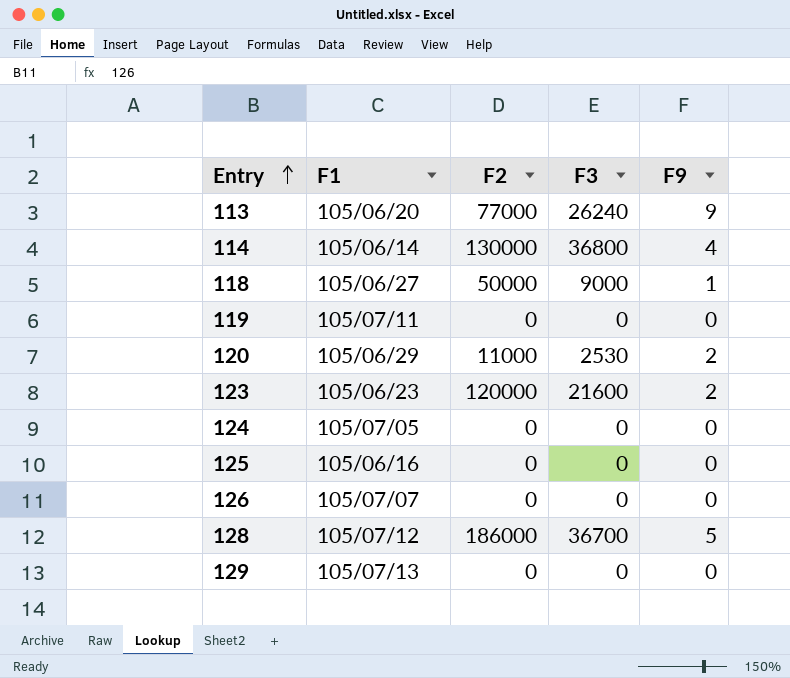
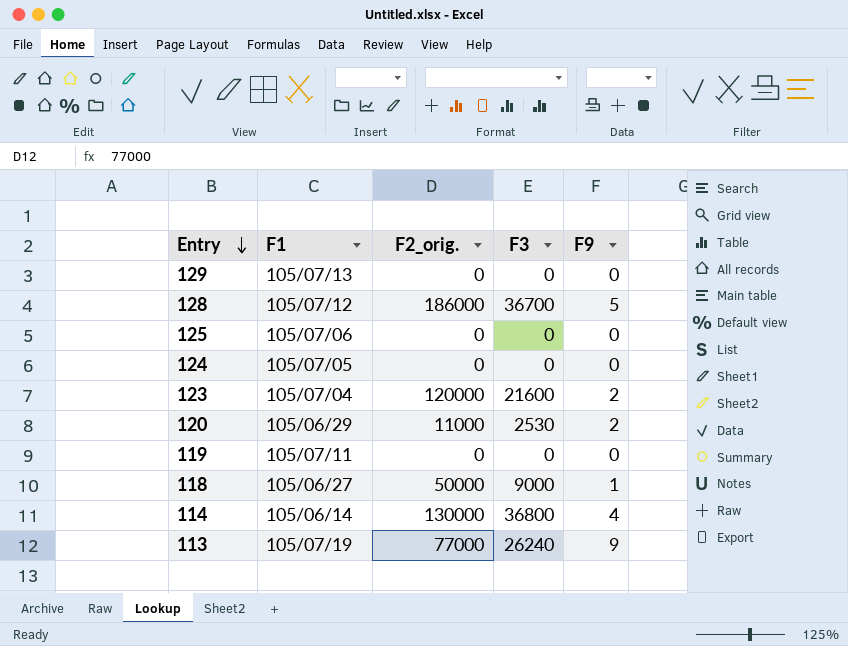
row order: Entry ascending -> Entry descending
column name: F2 -> F2_orig.
row 126: 105/07/07 | 0 | 0 | 0 -> none
125 | F1: 105/06/16 -> 105/07/06
123 | F1: 105/06/23 -> 105/07/04
113 | F1: 105/06/20 -> 105/07/19

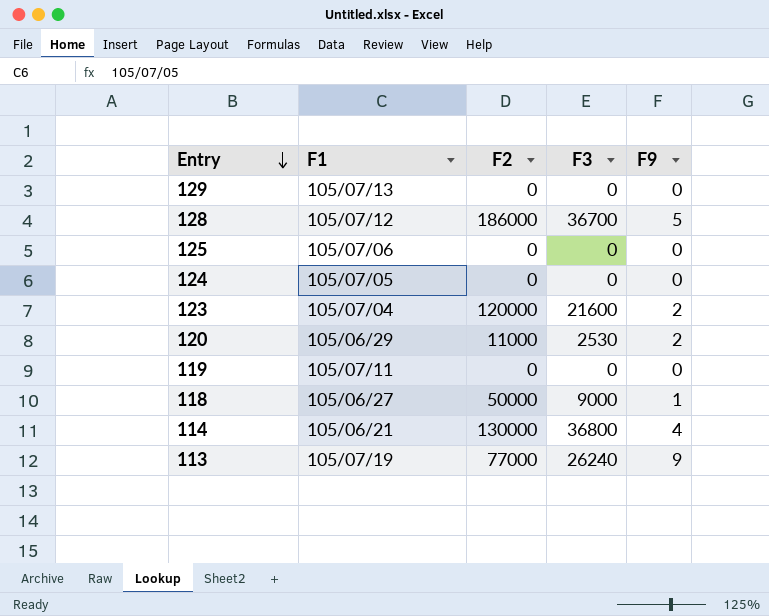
column name: F2_orig. -> F2
114 | F1: 105/06/14 -> 105/06/21

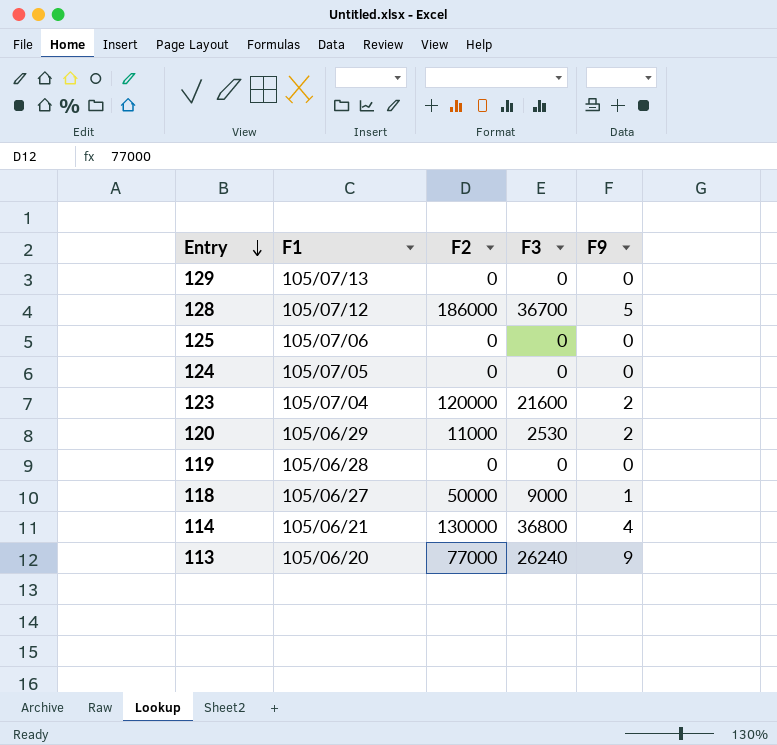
119 | F1: 105/07/11 -> 105/06/28
113 | F1: 105/07/19 -> 105/06/20

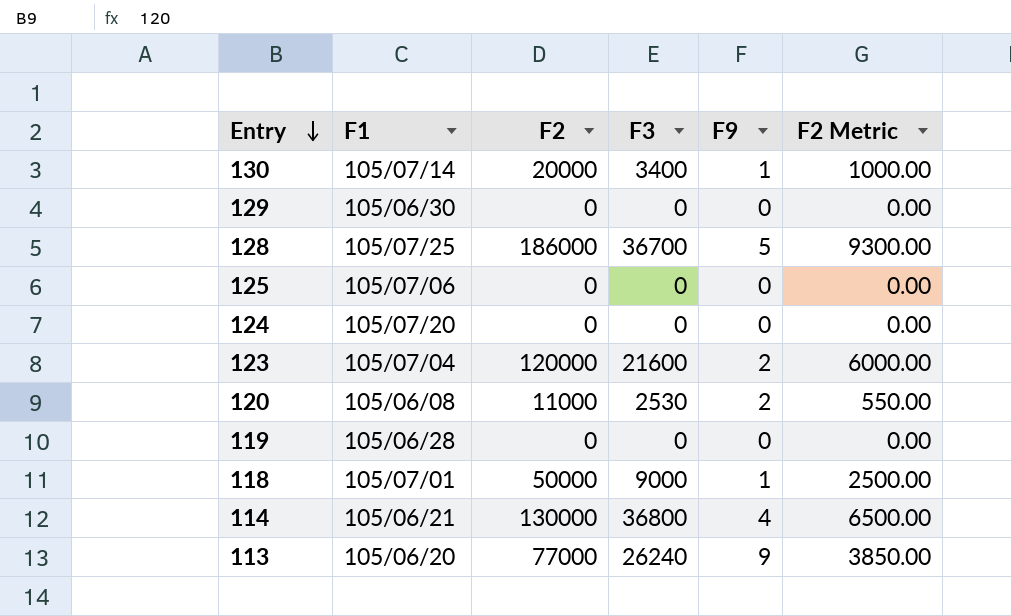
column F2 Metric | formula: none -> [F2] * 0.05
row 130: none -> 105/07/14 | 20000 | 3400 | 1 | 1000.00
129 | F1: 105/07/13 -> 105/06/30
128 | F1: 105/07/12 -> 105/07/25
124 | F1: 105/07/05 -> 105/07/20
120 | F1: 105/06/29 -> 105/06/08
118 | F1: 105/06/27 -> 105/07/01

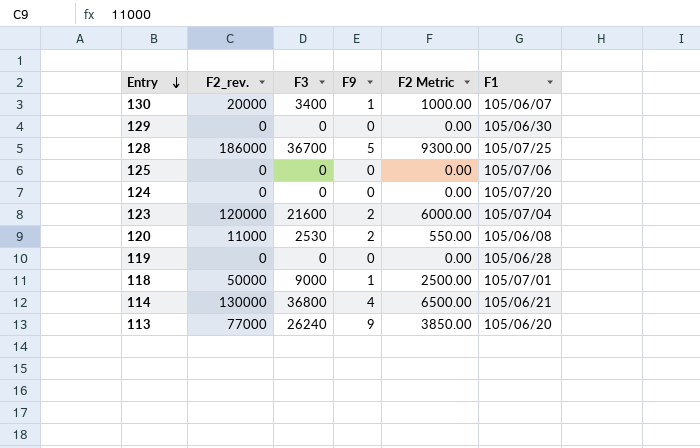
column name: F2 -> F2_rev.
column F1 | position: 2 -> 6
130 | F1: 105/07/14 -> 105/06/07

